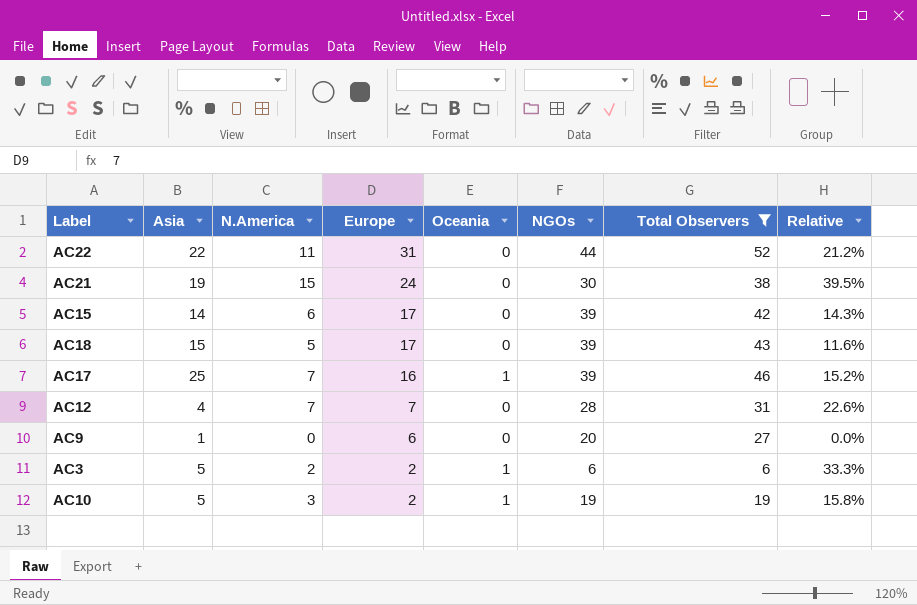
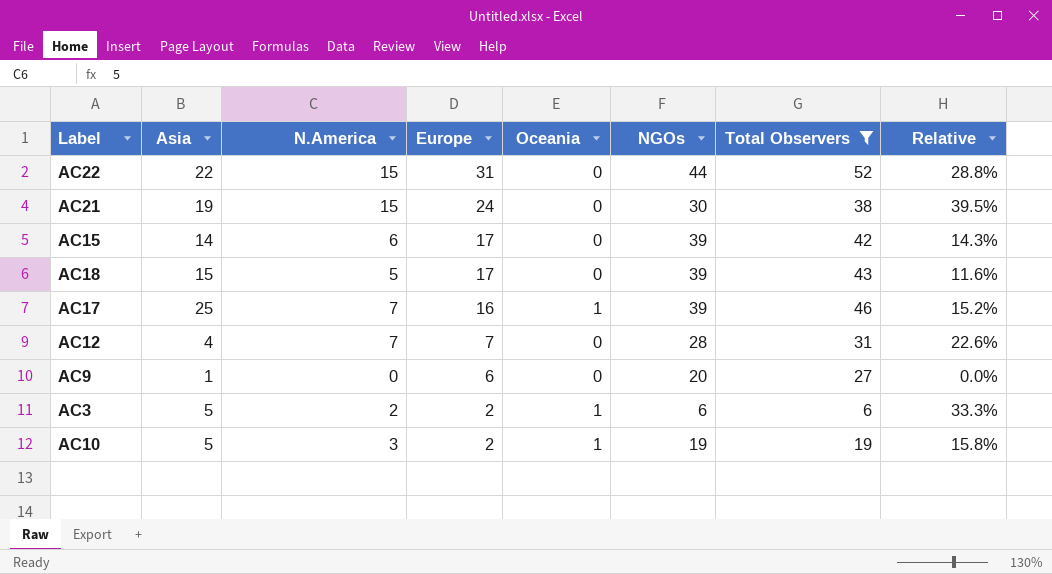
AC22 | N.America: 11 -> 15
AC22 | Relative: 21.2% -> 28.8%

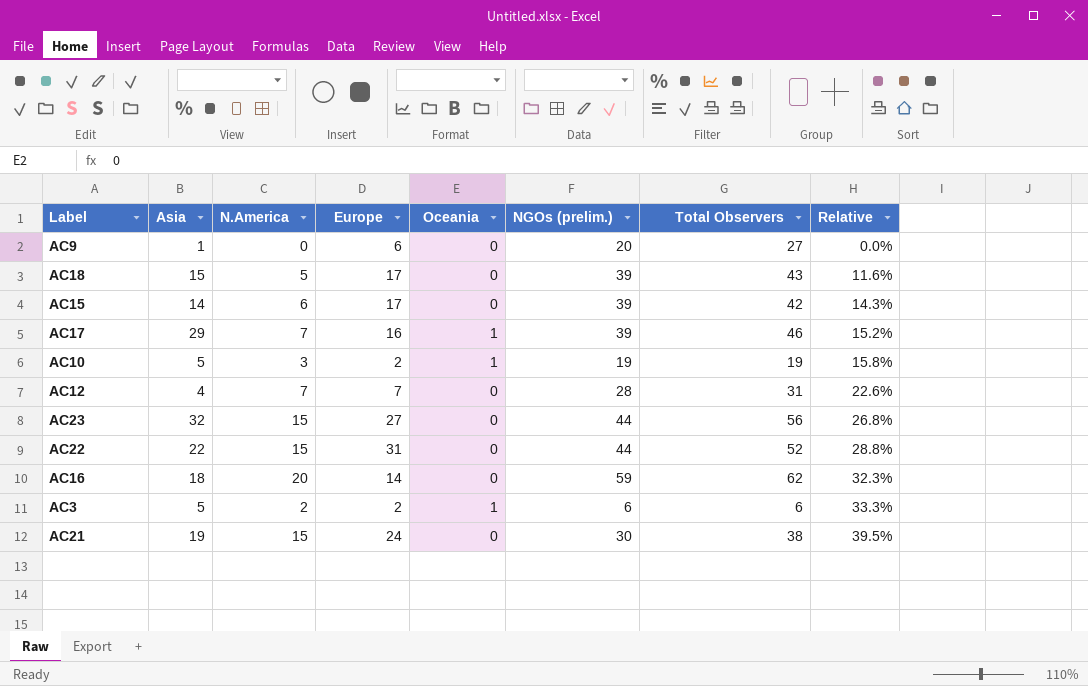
filter: Total Observers <= 52 -> none
row order: Europe descending -> Relative ascending
column name: NGOs -> NGOs (prelim.)
AC17 | Asia: 25 -> 29

